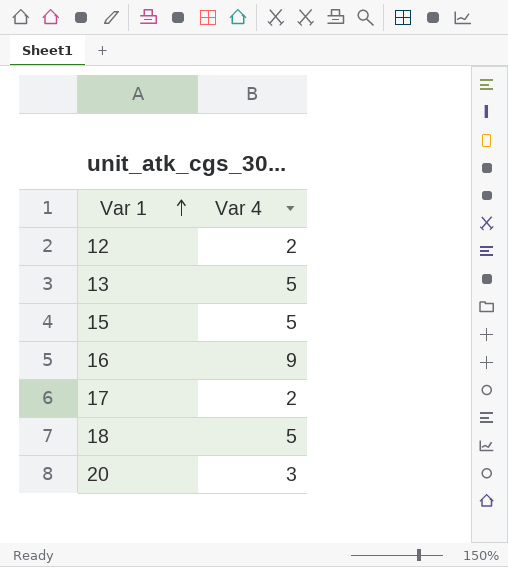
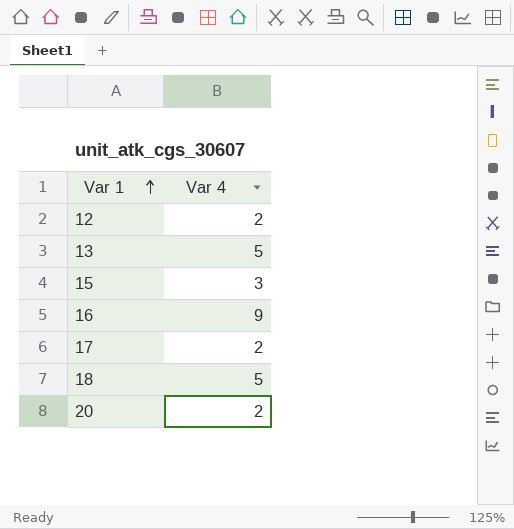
15 | Var 4: 5 -> 3
20 | Var 4: 3 -> 2

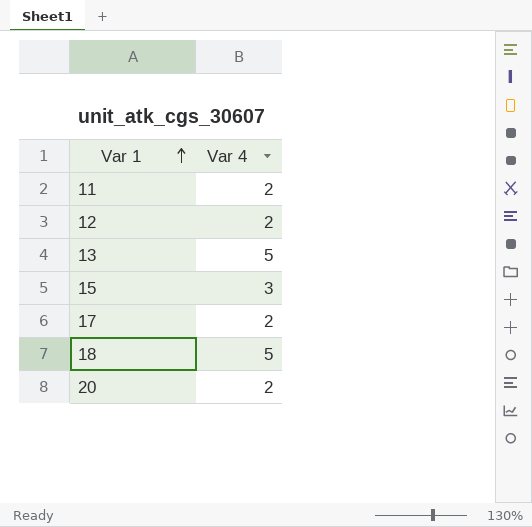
row 16: 9 -> none
row 11: none -> 2

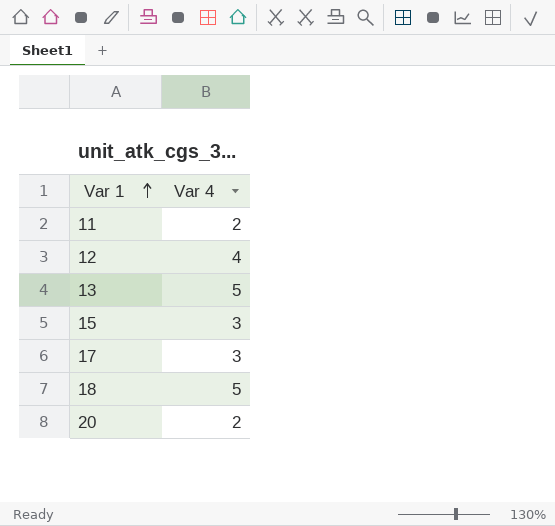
12 | Var 4: 2 -> 4
17 | Var 4: 2 -> 3

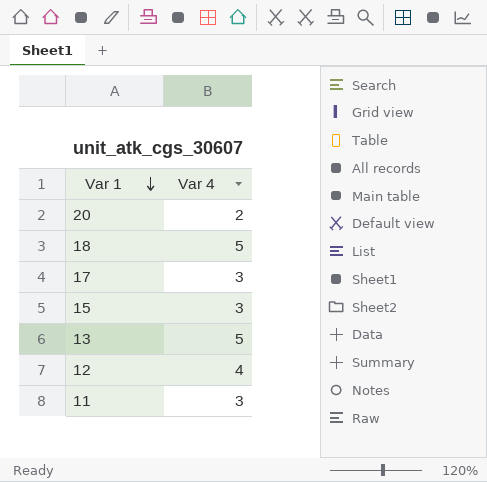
row order: Var 1 ascending -> Var 1 descending
11 | Var 4: 2 -> 3

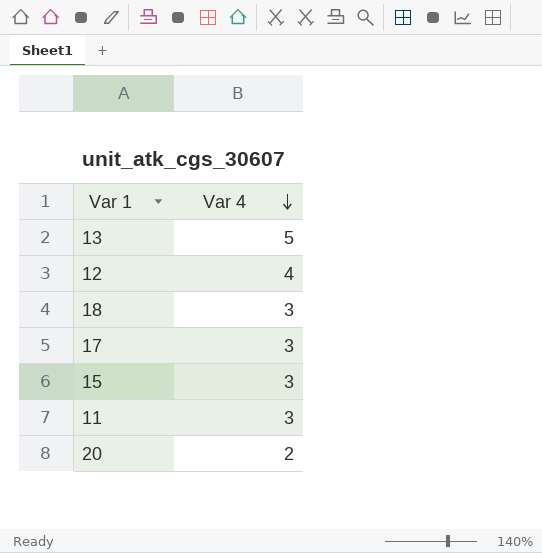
row order: Var 1 descending -> Var 4 descending
18 | Var 4: 5 -> 3

